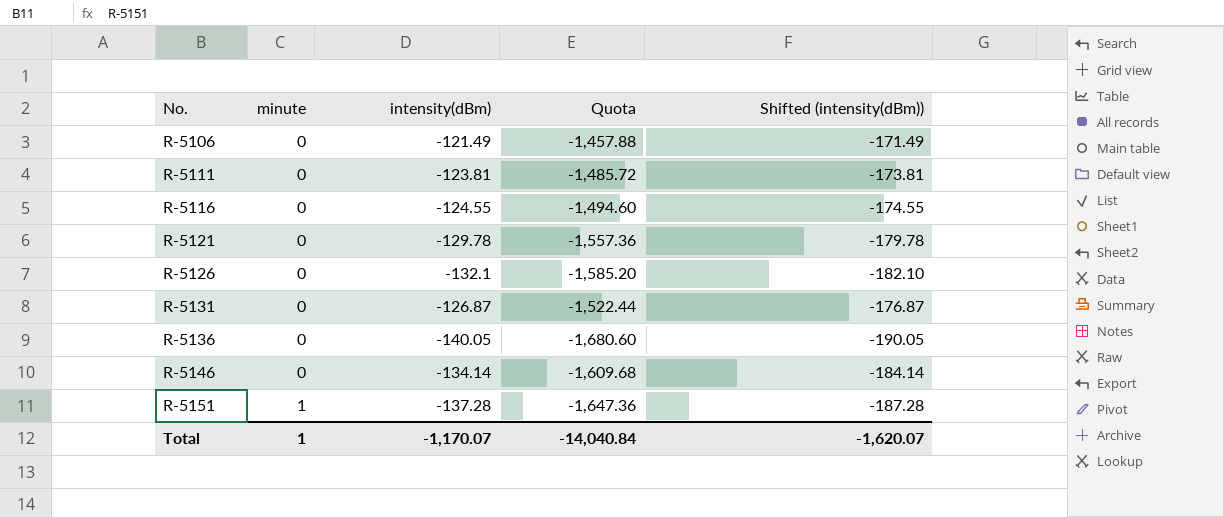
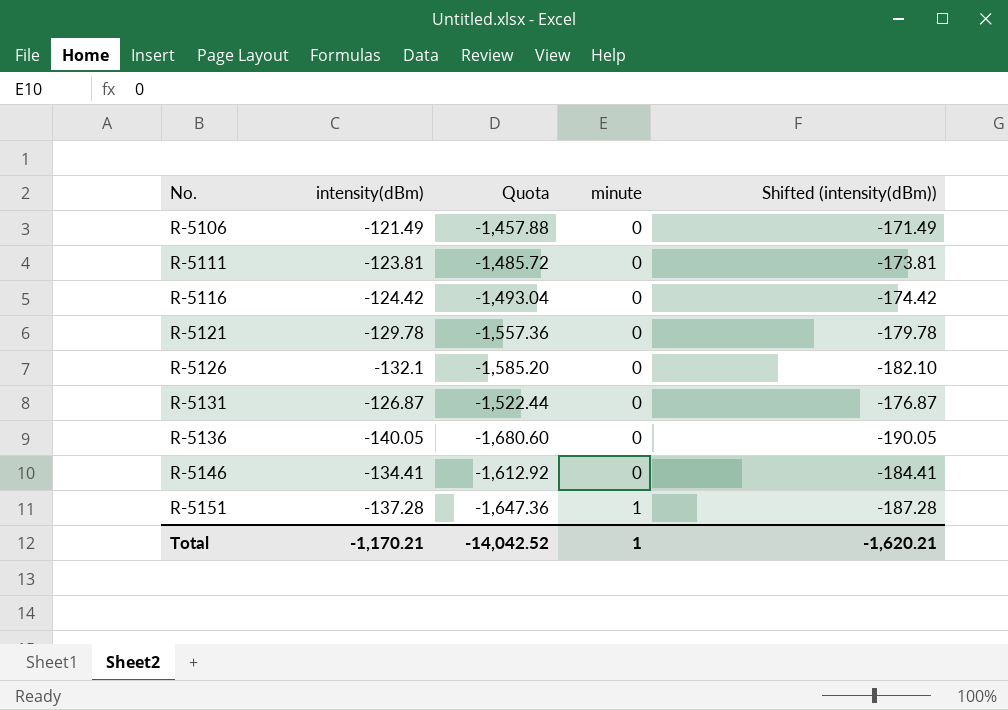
column minute | position: 2 -> 4
R-5116 | intensity(dBm): -124.55 -> -124.42
R-5116 | Quota: -1,494.60 -> -1,493.04
R-5116 | Shifted (intensity(dBm)): -174.55 -> -174.42
R-5146 | intensity(dBm): -134.14 -> -134.41
R-5146 | Quota: -1,609.68 -> -1,612.92
R-5146 | Shifted (intensity(dBm)): -184.14 -> -184.41
Total | intensity(dBm): -1,170.07 -> -1,170.21
Total | Quota: -14,040.84 -> -14,042.52
Total | Shifted (intensity(dBm)): -1,620.07 -> -1,620.21

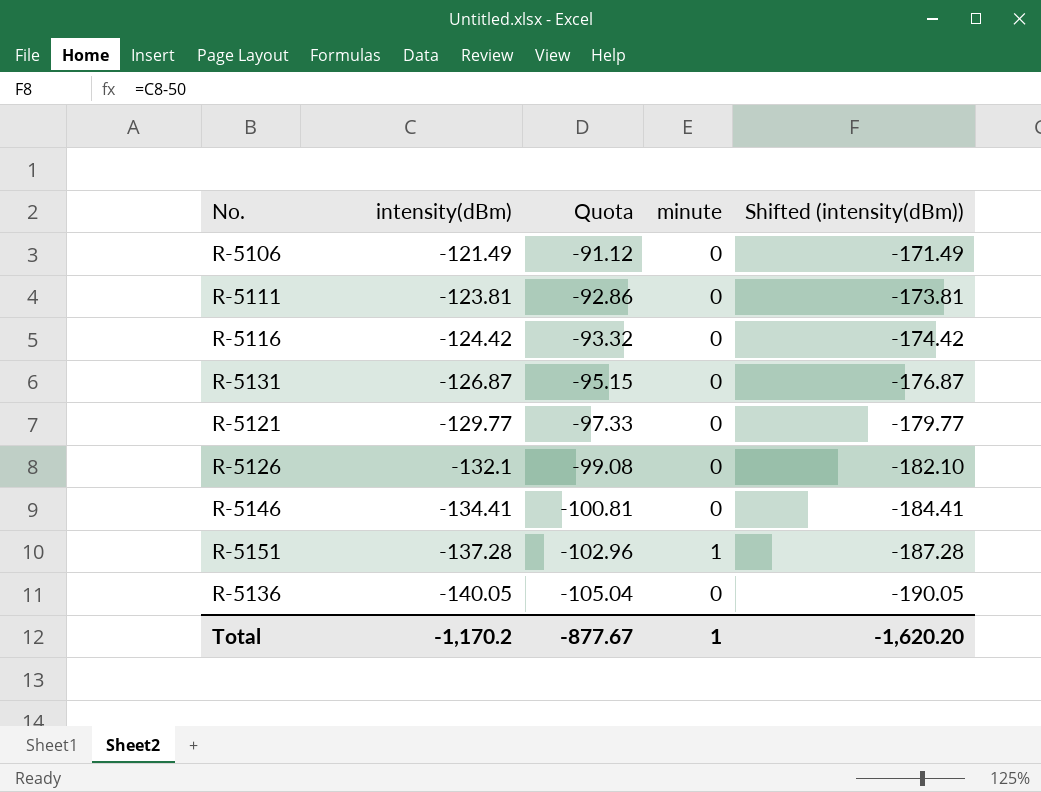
row order: No. ascending -> intensity(dBm) descending
column Quota | formula: [intensity(dBm)] * 12 -> [intensity(dBm)] * 0.75
R-5121 | intensity(dBm): -129.78 -> -129.77
R-5121 | Shifted (intensity(dBm)): -179.78 -> -179.77
Total | intensity(dBm): -1,170.21 -> -1,170.2
Total | Quota: -14,042.52 -> -877.67
Total | Shifted (intensity(dBm)): -1,620.21 -> -1,620.20

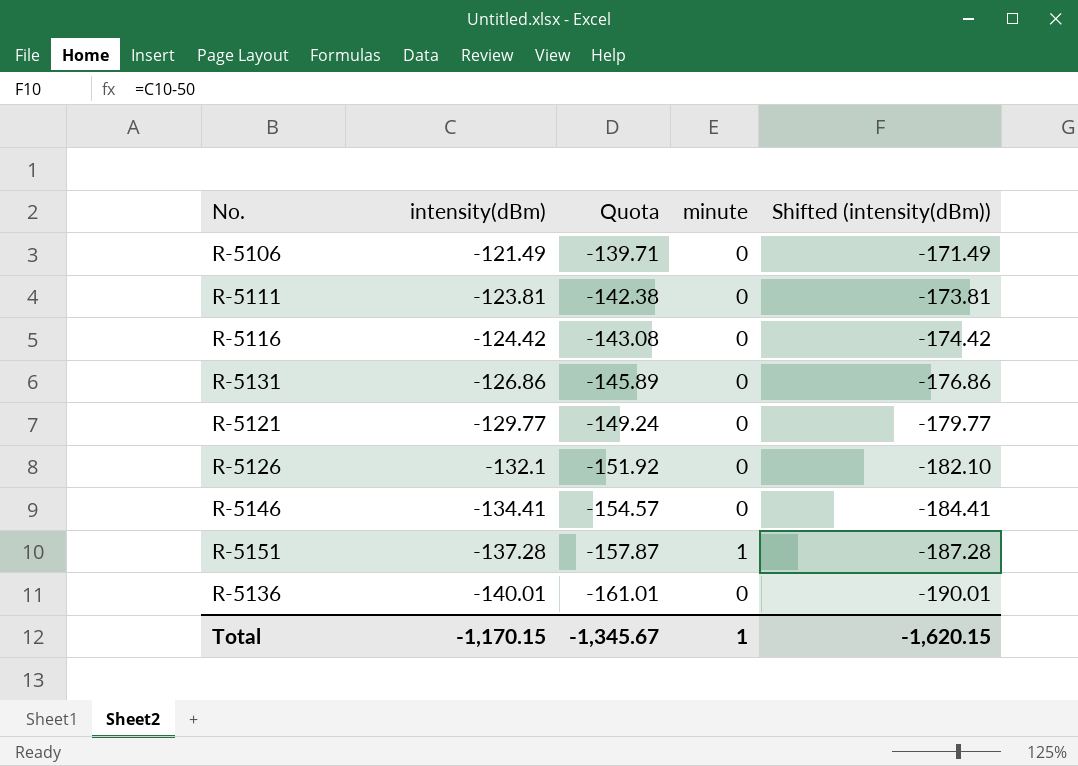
column Quota | formula: [intensity(dBm)] * 0.75 -> [intensity(dBm)] * 1.15
R-5131 | intensity(dBm): -126.87 -> -126.86
R-5131 | Shifted (intensity(dBm)): -176.87 -> -176.86
R-5136 | intensity(dBm): -140.05 -> -140.01
R-5136 | Shifted (intensity(dBm)): -190.05 -> -190.01
Total | intensity(dBm): -1,170.2 -> -1,170.15
Total | Quota: -877.67 -> -1,345.67
Total | Shifted (intensity(dBm)): -1,620.20 -> -1,620.15

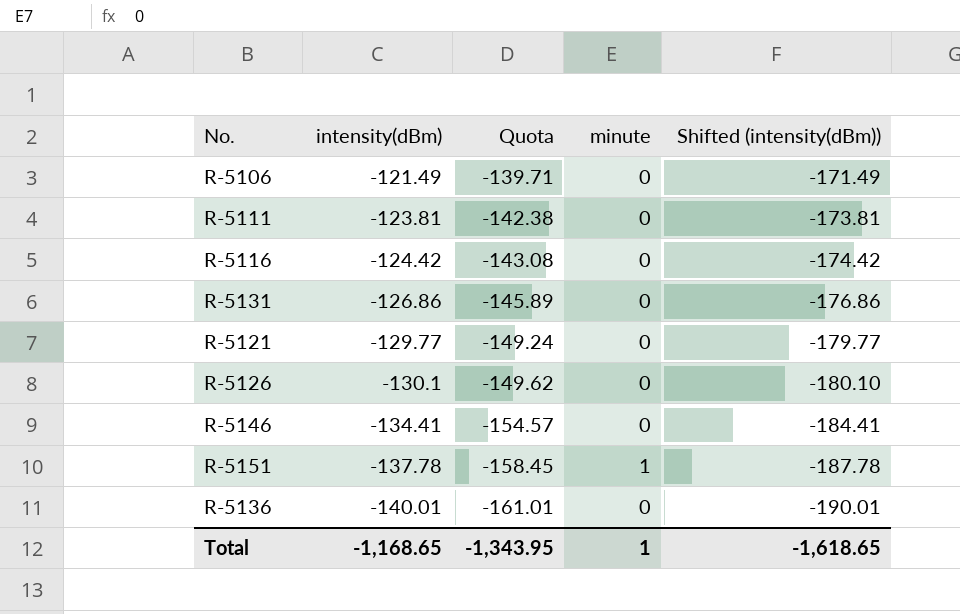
R-5126 | intensity(dBm): -132.1 -> -130.1
R-5126 | Quota: -151.92 -> -149.62
R-5126 | Shifted (intensity(dBm)): -182.10 -> -180.10
R-5151 | intensity(dBm): -137.28 -> -137.78
R-5151 | Quota: -157.87 -> -158.45
R-5151 | Shifted (intensity(dBm)): -187.28 -> -187.78
Total | intensity(dBm): -1,170.15 -> -1,168.65
Total | Quota: -1,345.67 -> -1,343.95
Total | Shifted (intensity(dBm)): -1,620.15 -> -1,618.65

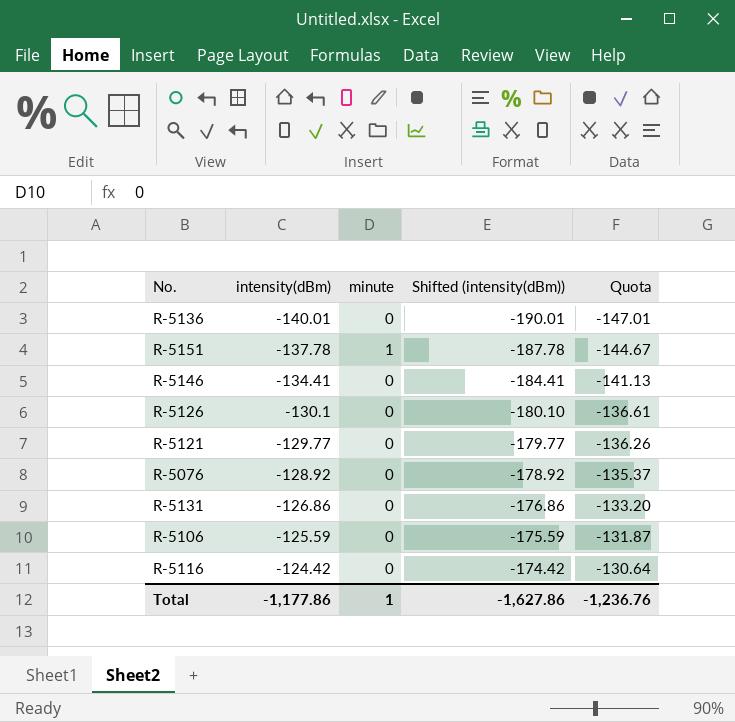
row order: intensity(dBm) descending -> intensity(dBm) ascending
column Quota | formula: [intensity(dBm)] * 1.15 -> [intensity(dBm)] * 1.05
column Quota | position: 3 -> 5
row R-5111: -123.81 | -142.38 | 0 | -173.81 -> none
row R-5076: none -> -128.92 | 0 | -178.92 | -135.37
R-5106 | intensity(dBm): -121.49 -> -125.59
R-5106 | Shifted (intensity(dBm)): -171.49 -> -175.59
Total | intensity(dBm): -1,168.65 -> -1,177.86
Total | Shifted (intensity(dBm)): -1,618.65 -> -1,627.86
Total | Quota: -1,343.95 -> -1,236.76

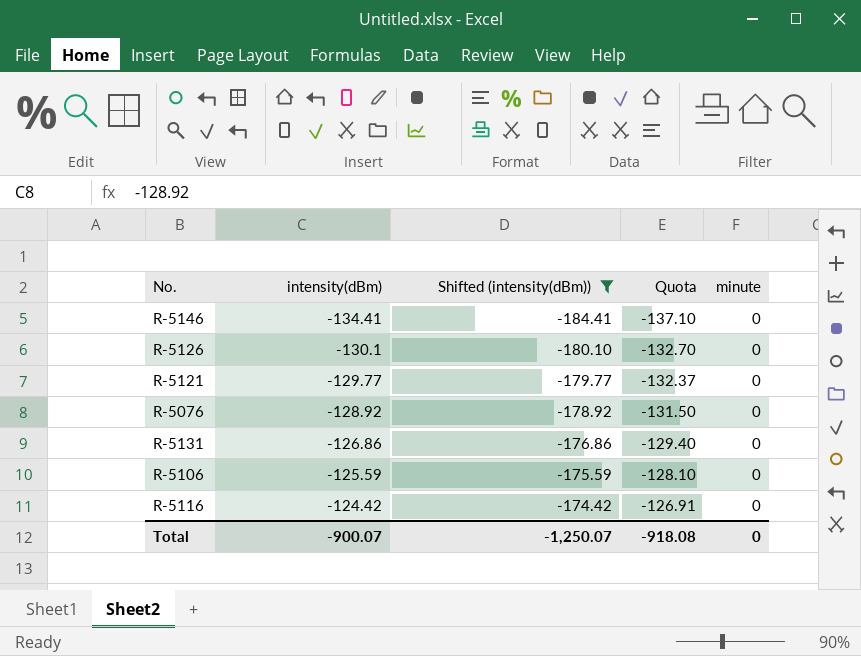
filter: none -> Shifted (intensity(dBm)) >= -184.41
column Quota | formula: [intensity(dBm)] * 1.05 -> [intensity(dBm)] * 1.02
column minute | position: 3 -> 5
Total | intensity(dBm): -1,177.86 -> -900.07
Total | Shifted (intensity(dBm)): -1,627.86 -> -1,250.07
Total | Quota: -1,236.76 -> -918.08
Total | minute: 1 -> 0

